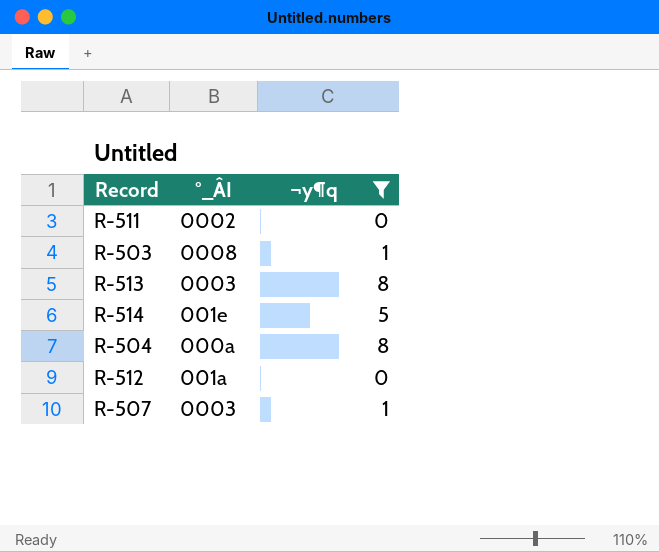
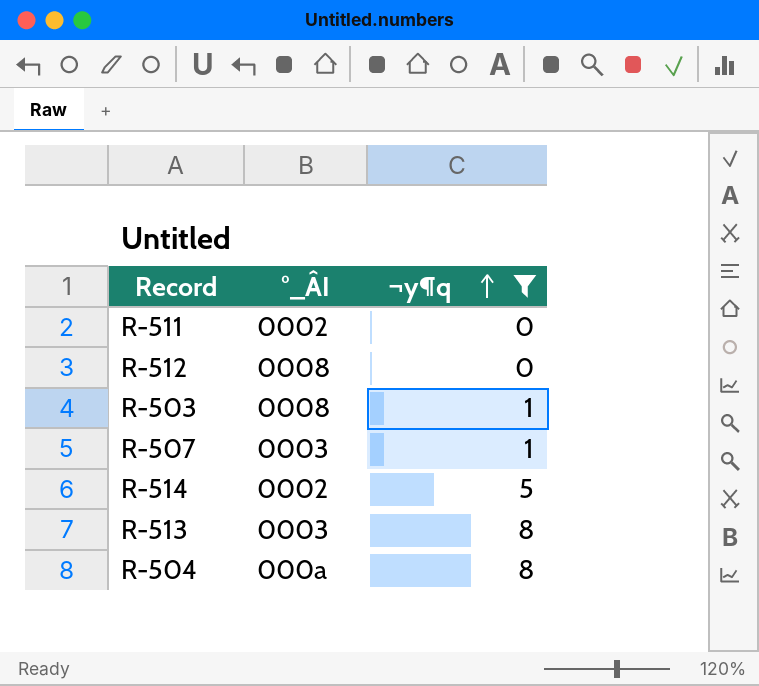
row order: none -> ¬y¶q ascending
R-512 | °_ÂI: 001a -> 0008
R-514 | °_ÂI: 001e -> 0002

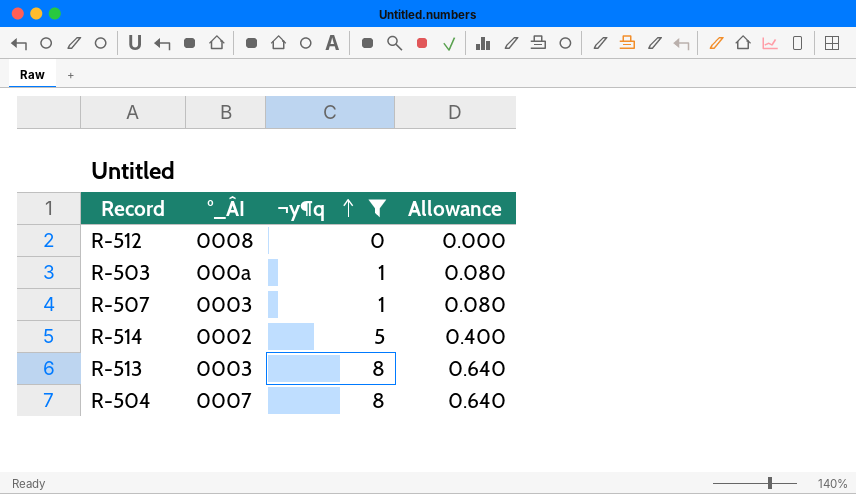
column Allowance | formula: none -> [¬y¶q] * 0.08
row R-511: 0002 | 0 -> none
R-503 | °_ÂI: 0008 -> 000a
R-504 | °_ÂI: 000a -> 0007

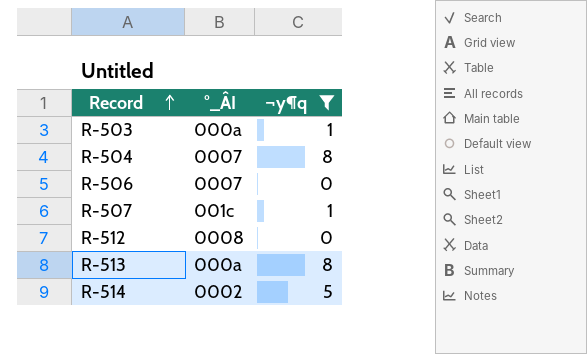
row order: ¬y¶q ascending -> Record ascending
column Allowance | formula: [¬y¶q] * 0.08 -> none
row R-506: none -> 0007 | 0
R-507 | °_ÂI: 0003 -> 001c
R-513 | °_ÂI: 0003 -> 000a

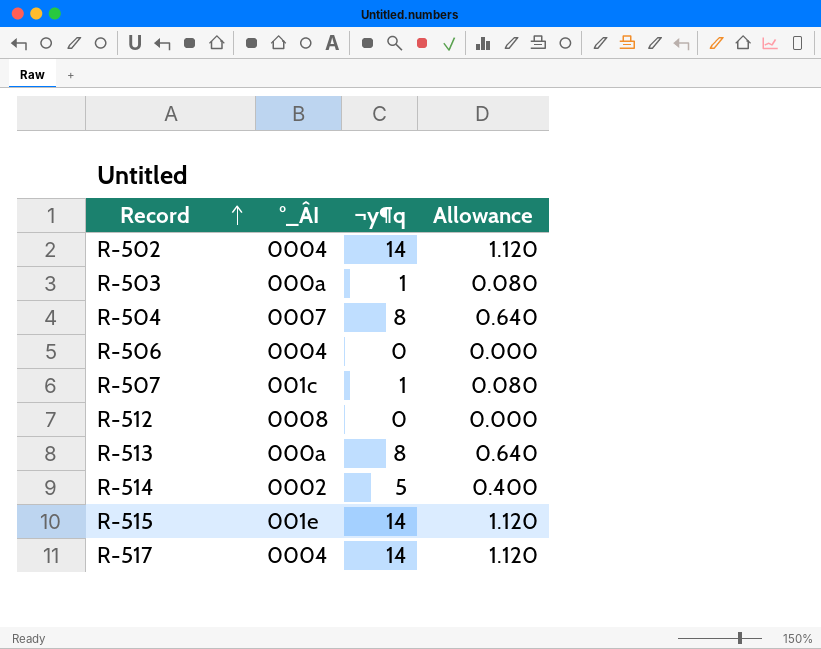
filter: ¬y¶q != 14 -> none
column Allowance | formula: none -> [¬y¶q] * 0.08
R-506 | °_ÂI: 0007 -> 0004

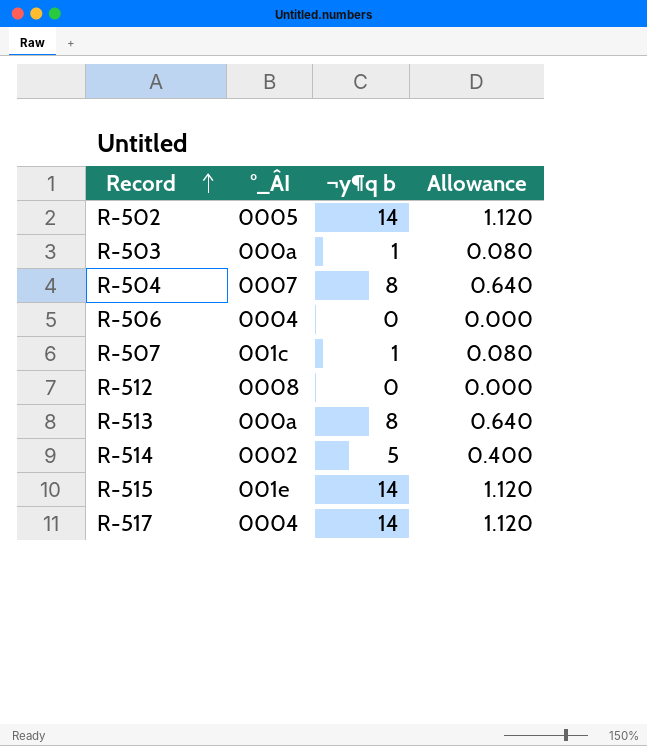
column name: ¬y¶q -> ¬y¶q b
R-502 | °_ÂI: 0004 -> 0005

